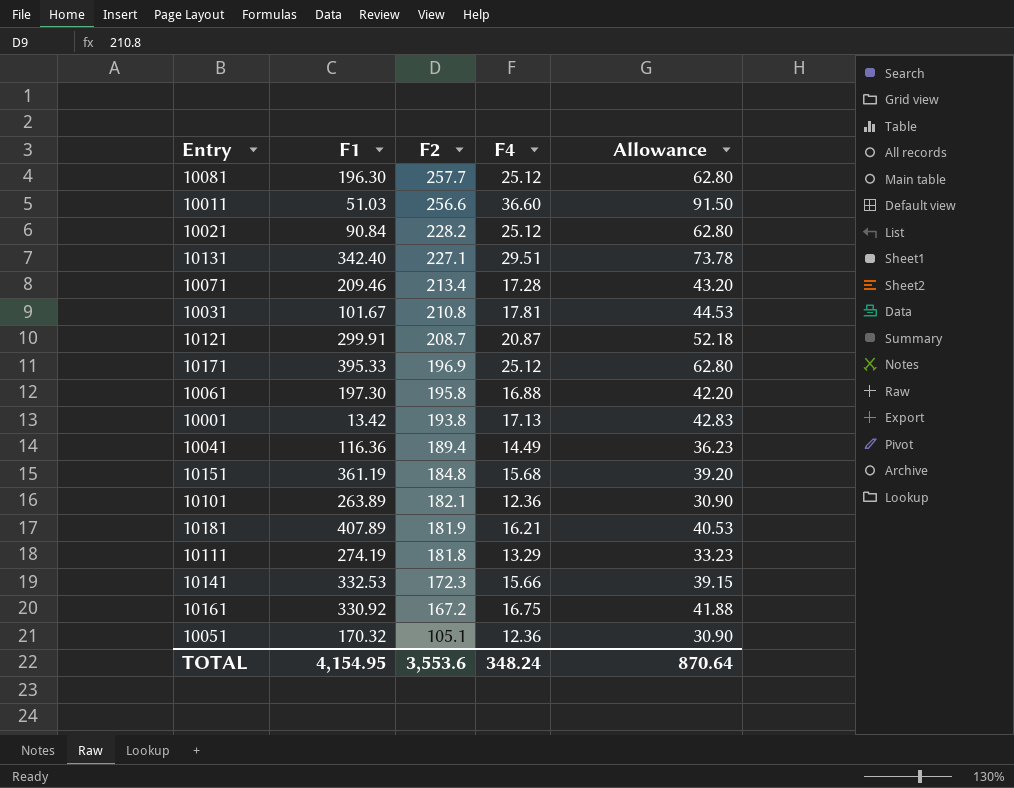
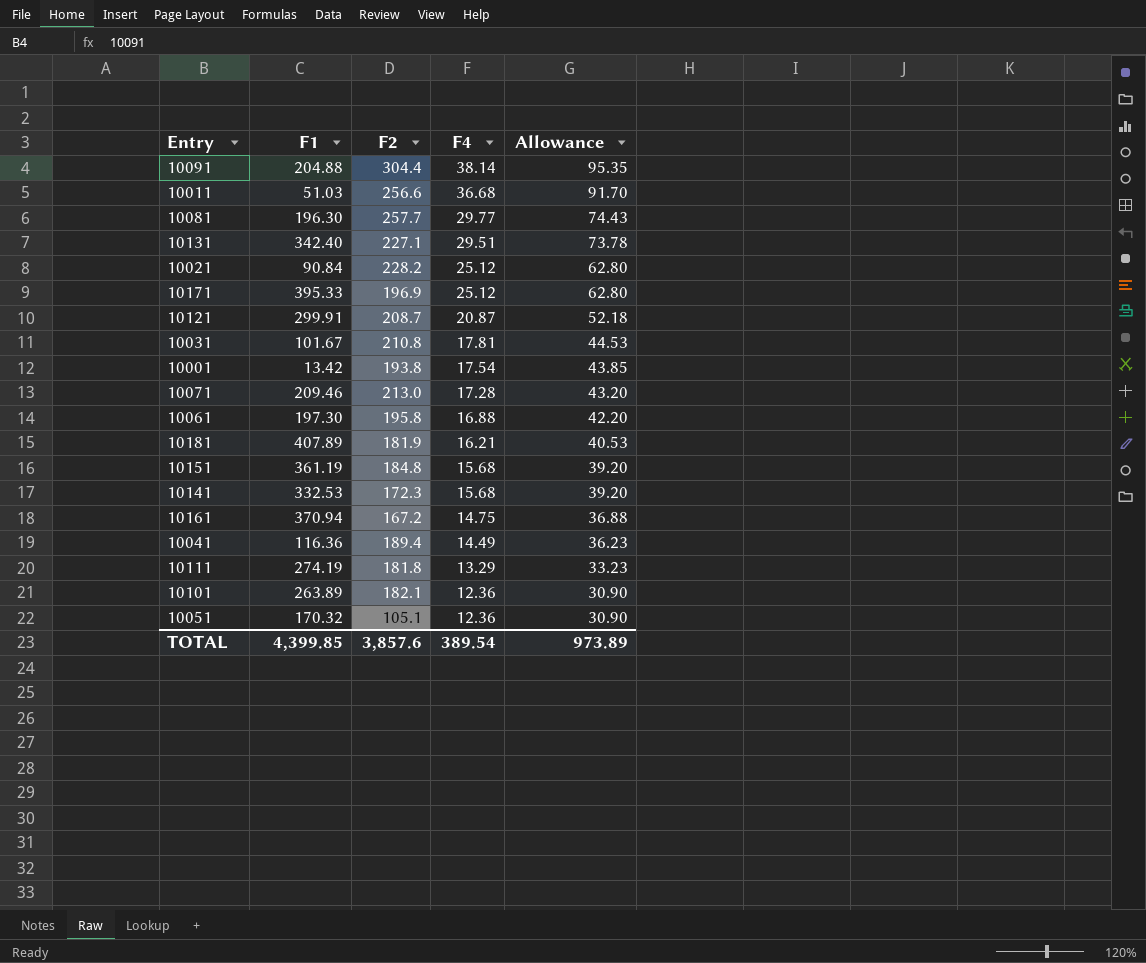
row order: F2 descending -> F4 descending
row 10091: none -> 204.88 | 304.4 | 38.14 | 95.35
10011 | F4: 36.60 -> 36.68
10011 | Allowance: 91.50 -> 91.70
10081 | F4: 25.12 -> 29.77
10081 | Allowance: 62.80 -> 74.43
10001 | F4: 17.13 -> 17.54
10001 | Allowance: 42.83 -> 43.85
10071 | F2: 213.4 -> 213.0
10141 | F4: 15.66 -> 15.68
10141 | Allowance: 39.15 -> 39.20
10161 | F1: 330.92 -> 370.94
10161 | F4: 16.75 -> 14.75
10161 | Allowance: 41.88 -> 36.88
TOTAL | F1: 4,154.95 -> 4,399.85
TOTAL | F2: 3,553.6 -> 3,857.6
TOTAL | F4: 348.24 -> 389.54
TOTAL | Allowance: 870.64 -> 973.89

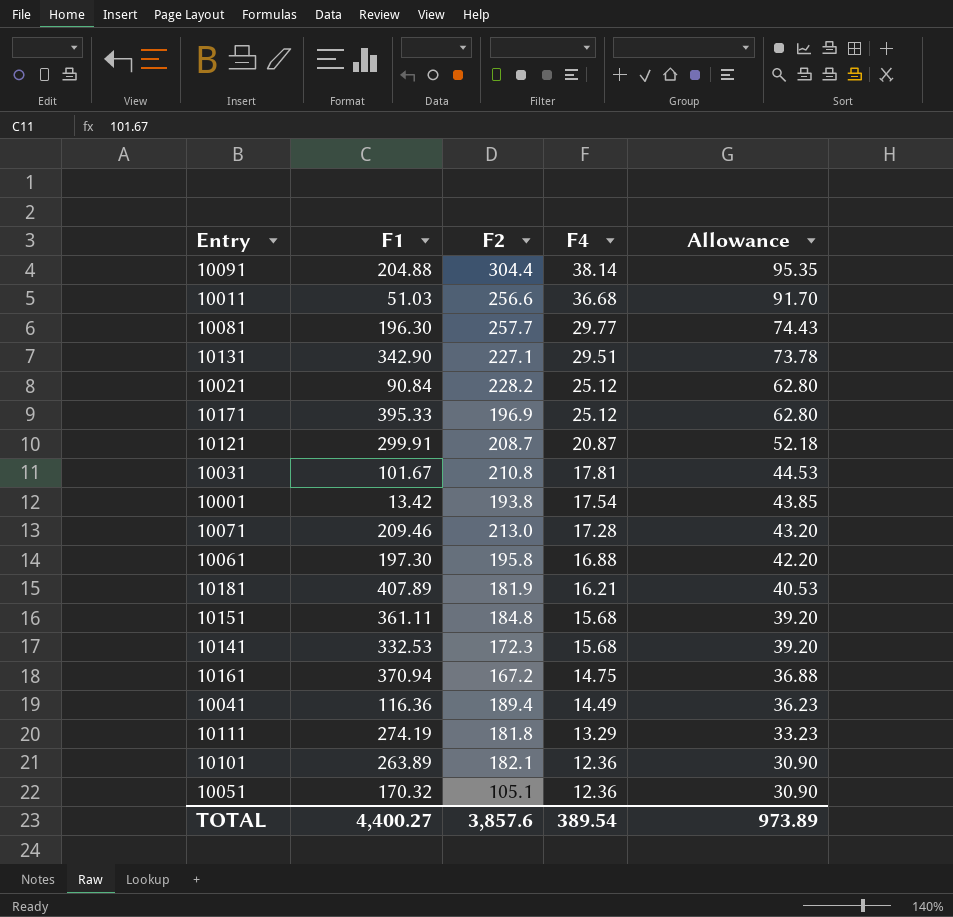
10131 | F1: 342.40 -> 342.90
10151 | F1: 361.19 -> 361.11
TOTAL | F1: 4,399.85 -> 4,400.27

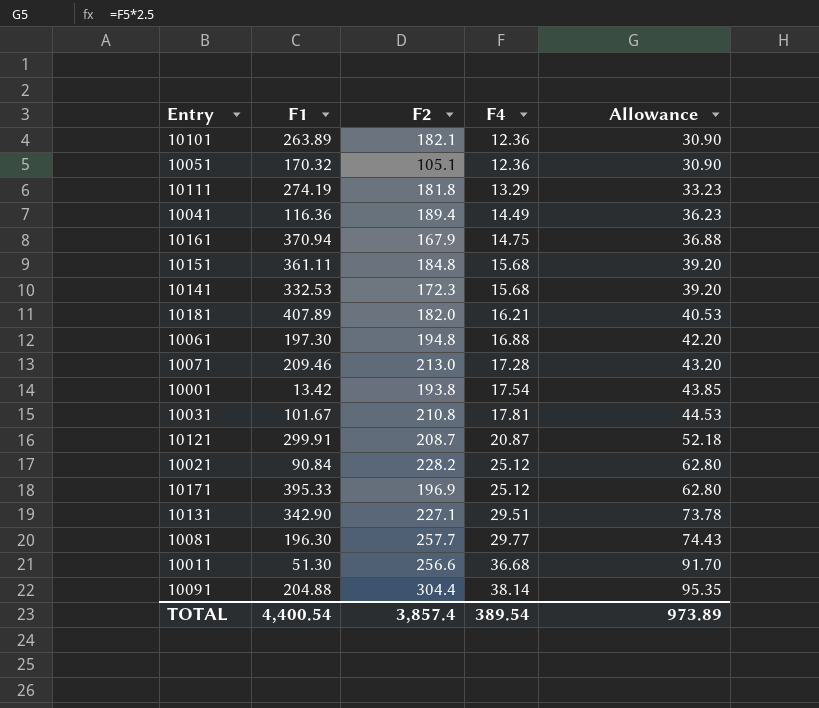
row order: F4 descending -> F4 ascending
10161 | F2: 167.2 -> 167.9
10181 | F2: 181.9 -> 182.0
10061 | F2: 195.8 -> 194.8
10011 | F1: 51.03 -> 51.30
TOTAL | F1: 4,400.27 -> 4,400.54
TOTAL | F2: 3,857.6 -> 3,857.4

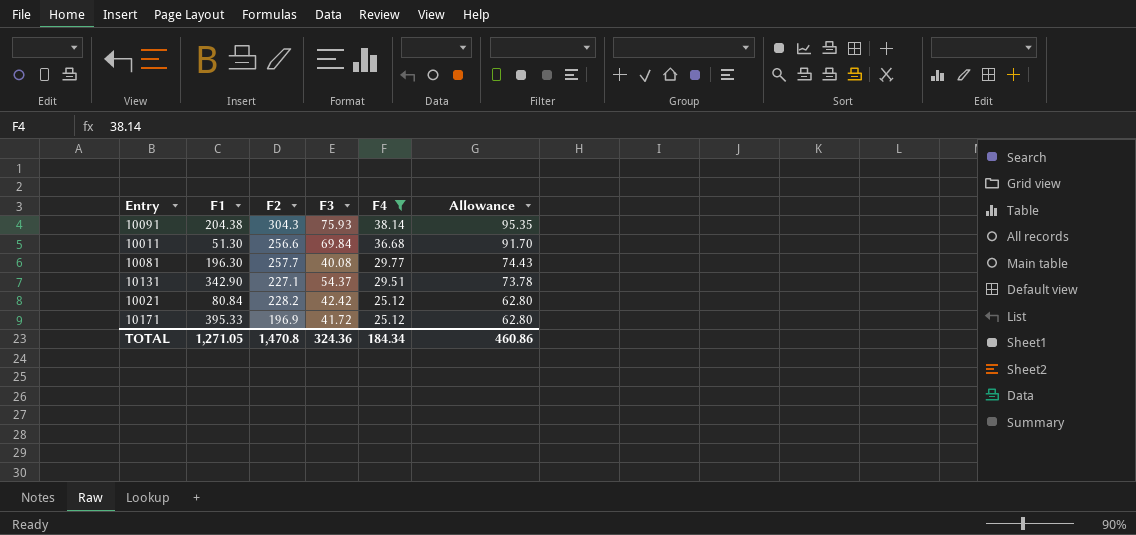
filter: none -> F4 >= 25.12
row order: F4 ascending -> F4 descending
column F3 | position: none -> 4
10091 | F1: 204.88 -> 204.38
10091 | F2: 304.4 -> 304.3
10021 | F1: 90.84 -> 80.84
TOTAL | F1: 4,400.54 -> 1,271.05
TOTAL | F2: 3,857.4 -> 1,470.8
TOTAL | F4: 389.54 -> 184.34
TOTAL | Allowance: 973.89 -> 460.86

